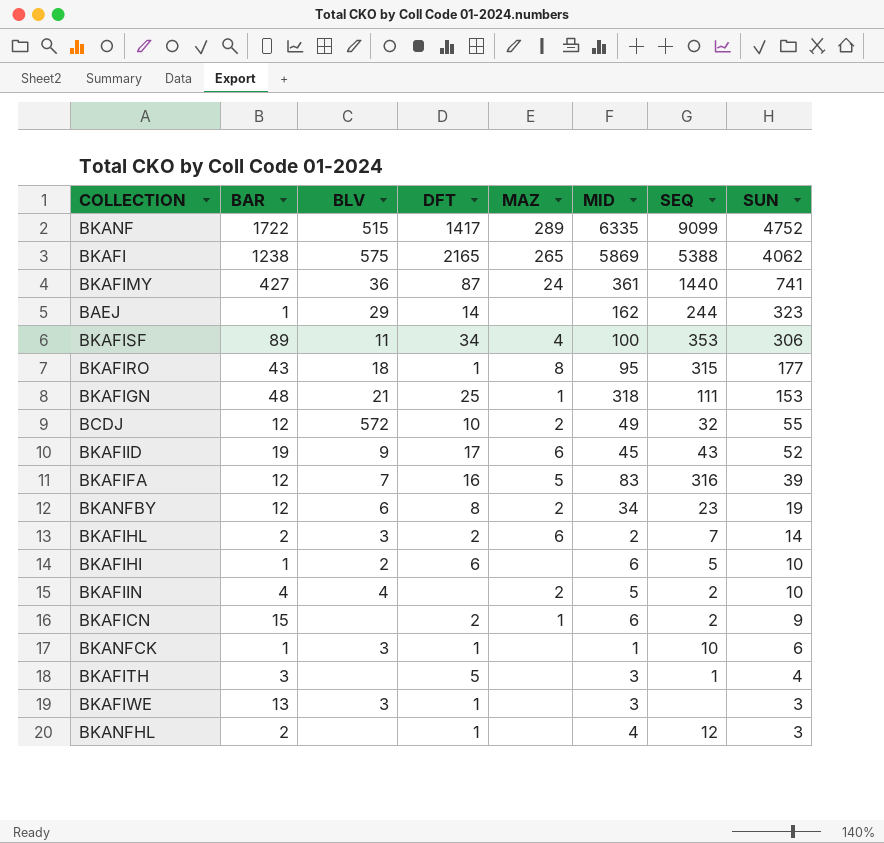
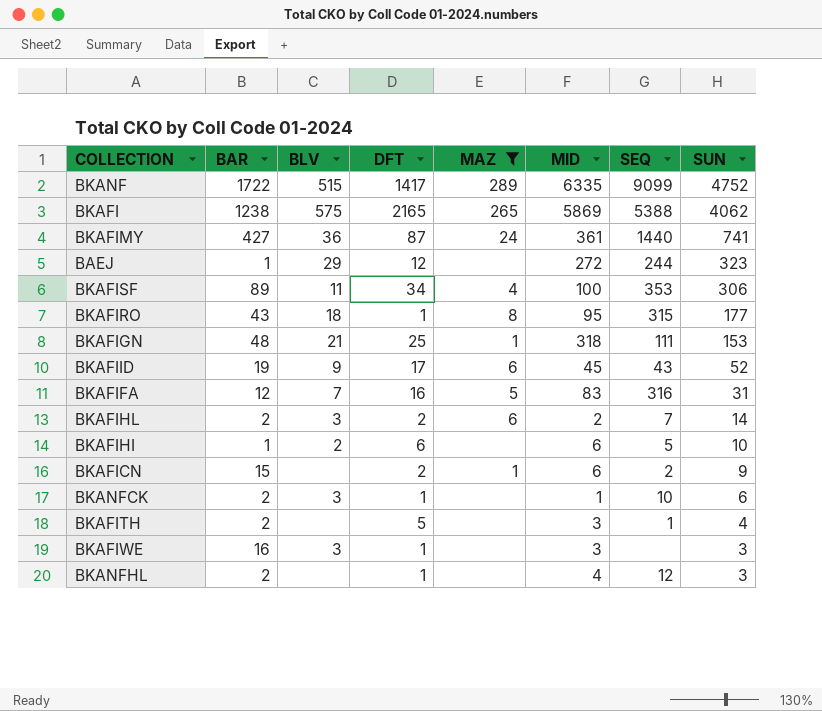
filter: none -> MAZ != 2
BAEJ | DFT: 14 -> 12
BAEJ | MID: 162 -> 272
BKAFIFA | SUN: 39 -> 31
BKANFCK | BAR: 1 -> 2
BKAFITH | BAR: 3 -> 2
BKAFIWE | BAR: 13 -> 16

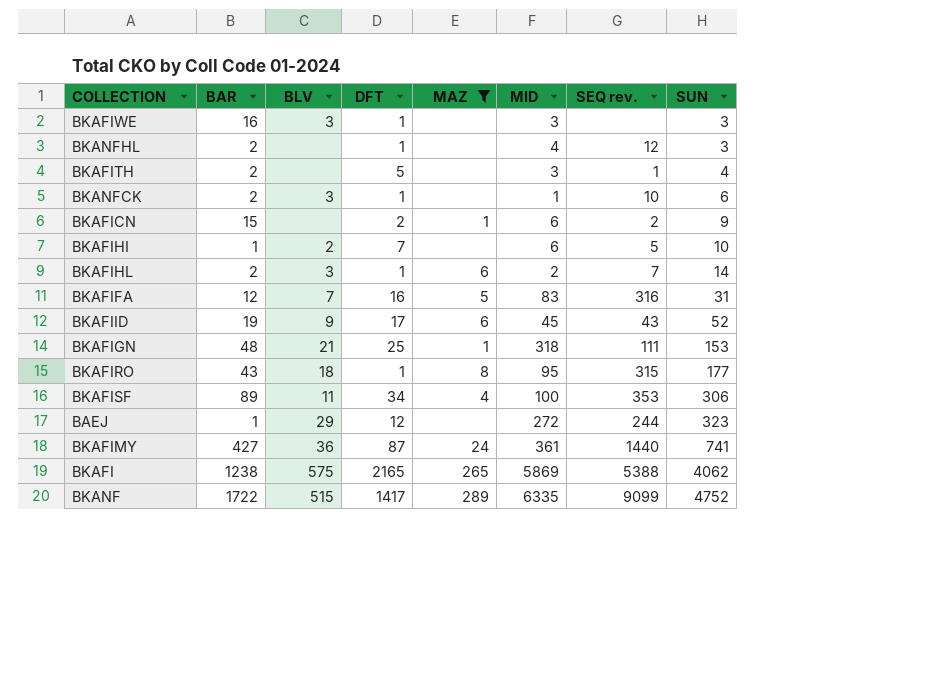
row order: SUN descending -> SUN ascending
column name: SEQ -> SEQ rev.
BKAFIHI | DFT: 6 -> 7
BKAFIHL | DFT: 2 -> 1

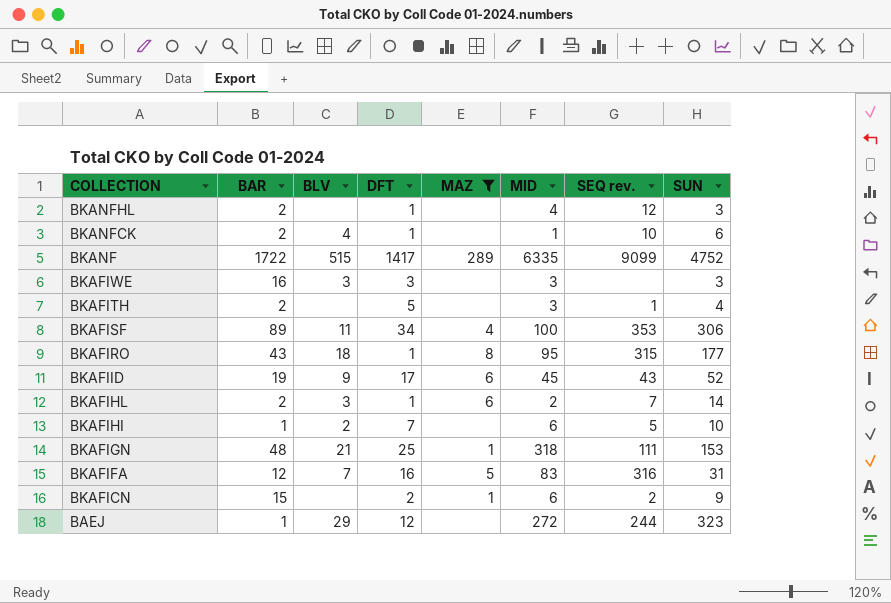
row order: SUN ascending -> COLLECTION descending
row BKAFIMY: 427 | 36 | 87 | 24 | 361 | 1440 | 741 -> none
row BKAFI: 1238 | 575 | 2165 | 265 | 5869 | 5388 | 4062 -> none
BKANFCK | BLV: 3 -> 4
BKAFIWE | DFT: 1 -> 3

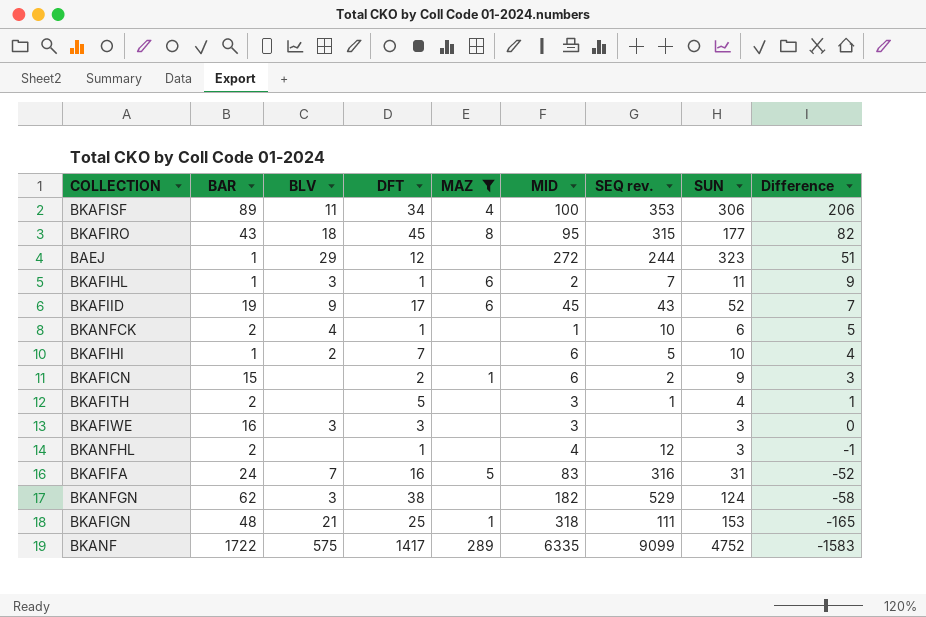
row order: COLLECTION descending -> Difference descending
column Difference | formula: none -> [SUN] - [MID]
BKAFIRO | DFT: 1 -> 45
BKAFIHL | BAR: 2 -> 1
BKAFIHL | SUN: 14 -> 11
BKAFIFA | BAR: 12 -> 24
row BKANFGN: none -> 62 | 3 | 38 | none | 182 | 529 | 124 | -58
BKANF | BLV: 515 -> 575

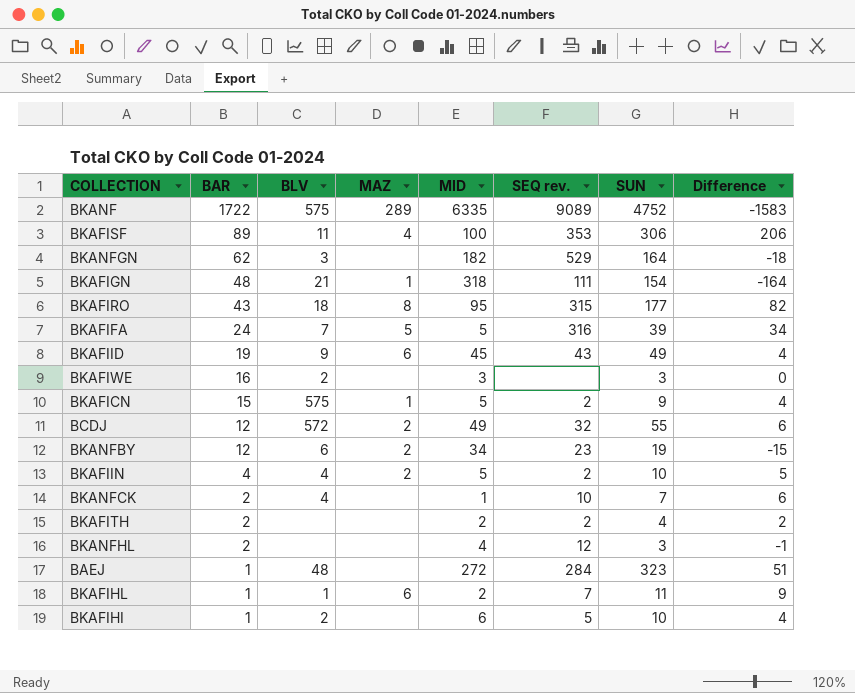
filter: MAZ != 2 -> none
row order: Difference descending -> BAR descending
column DFT | position: 4 -> none
BKANF | SEQ rev.: 9099 -> 9089
BKANFGN | SUN: 124 -> 164
BKANFGN | Difference: -58 -> -18
BKAFIGN | SUN: 153 -> 154
BKAFIGN | Difference: -165 -> -164
BKAFIFA | MID: 83 -> 5
BKAFIFA | SUN: 31 -> 39
BKAFIFA | Difference: -52 -> 34
BKAFIID | SUN: 52 -> 49
BKAFIID | Difference: 7 -> 4
BKAFIWE | BLV: 3 -> 2
BKAFICN | BLV: none -> 575
BKAFICN | MID: 6 -> 5
BKAFICN | Difference: 3 -> 4
BKANFCK | SUN: 6 -> 7
BKANFCK | Difference: 5 -> 6
BKAFITH | MID: 3 -> 2
BKAFITH | SEQ rev.: 1 -> 2
BKAFITH | Difference: 1 -> 2
BAEJ | BLV: 29 -> 48
BAEJ | SEQ rev.: 244 -> 284
BKAFIHL | BLV: 3 -> 1

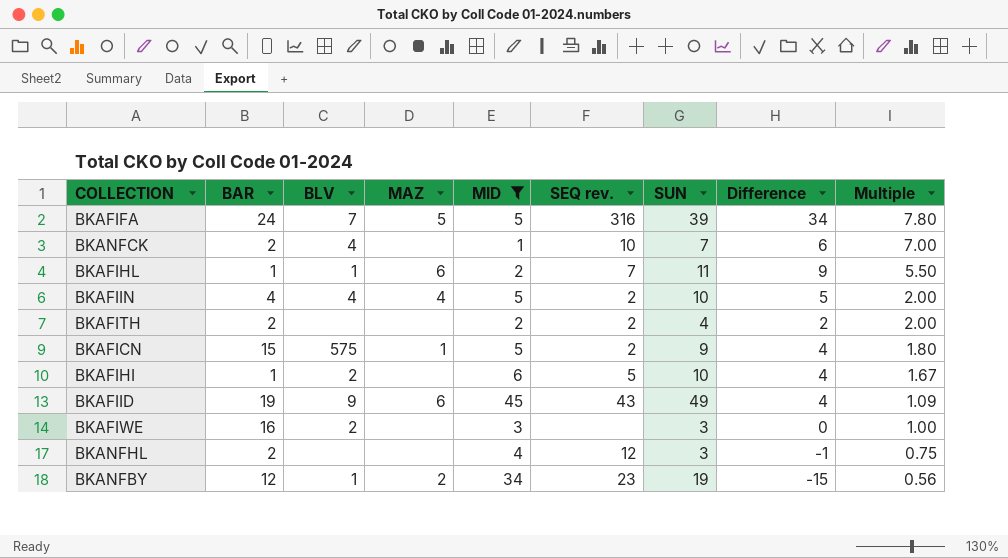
filter: none -> MID <= 45
row order: BAR descending -> Multiple descending
column Multiple | formula: none -> [SUN] / [MID]
BKAFIIN | MAZ: 2 -> 4
BKANFBY | BLV: 6 -> 1

